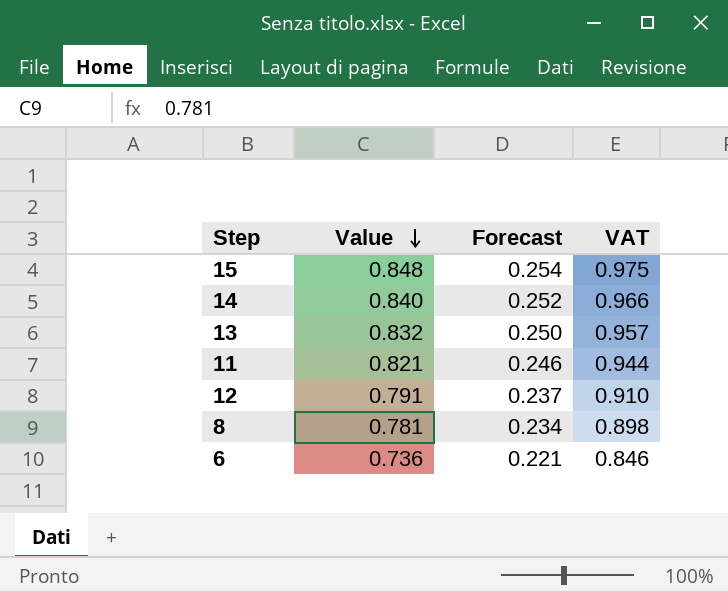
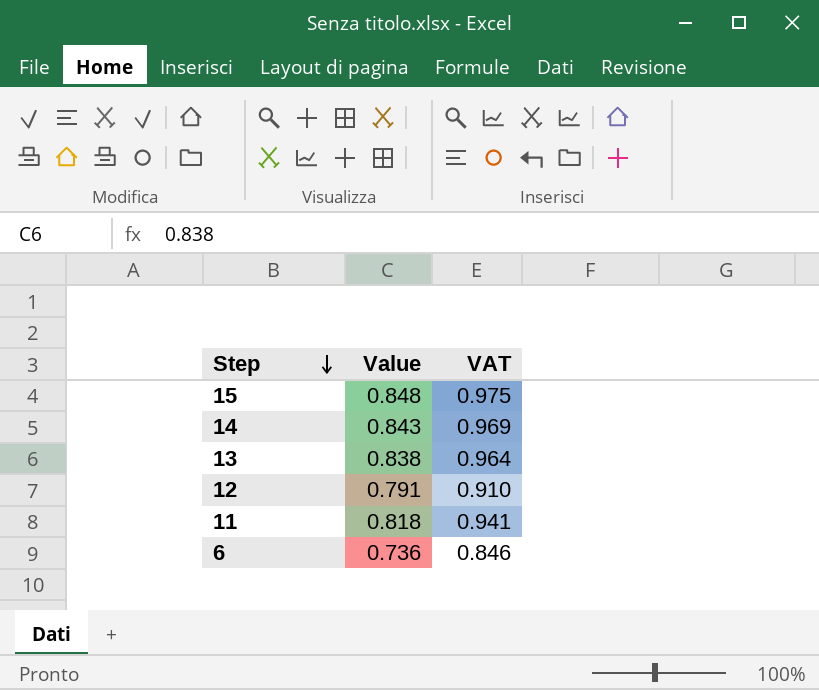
row order: Value descending -> Step descending
column Forecast | formula: [Value] * 0.3 -> none
row 8: 0.781 | 0.234 | 0.898 -> none
14 | Value: 0.840 -> 0.843
14 | VAT: 0.966 -> 0.969
13 | Value: 0.832 -> 0.838
13 | VAT: 0.957 -> 0.964
11 | Value: 0.821 -> 0.818
11 | VAT: 0.944 -> 0.941

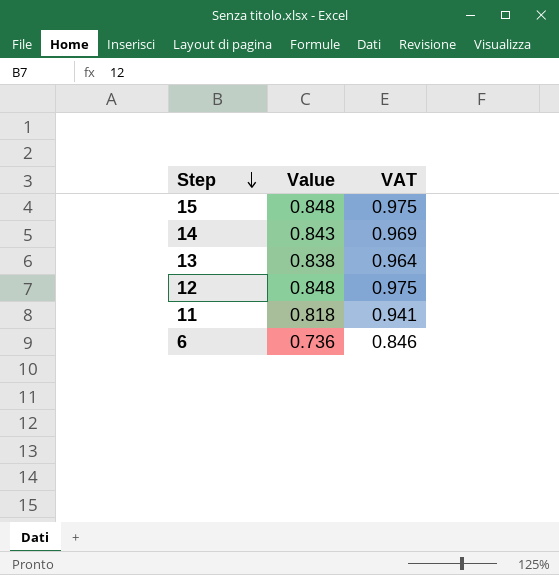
12 | Value: 0.791 -> 0.848
12 | VAT: 0.910 -> 0.975

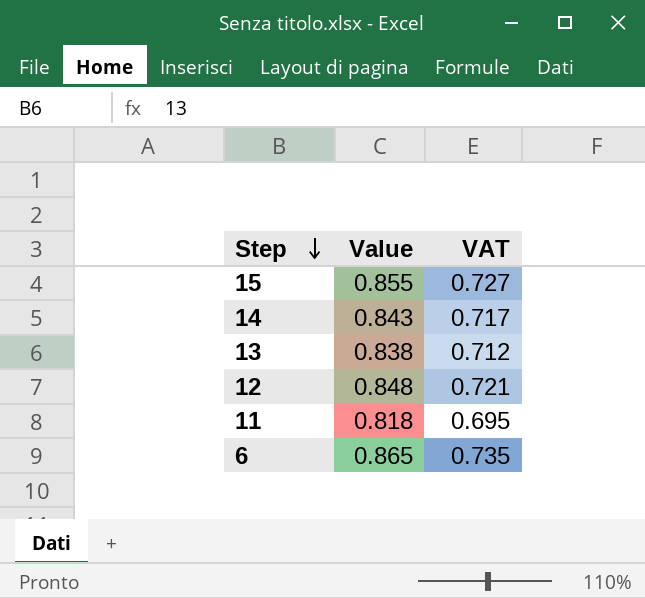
column VAT | formula: [Value] * 1.15 -> [Value] * 0.85
15 | Value: 0.848 -> 0.855
6 | Value: 0.736 -> 0.865

